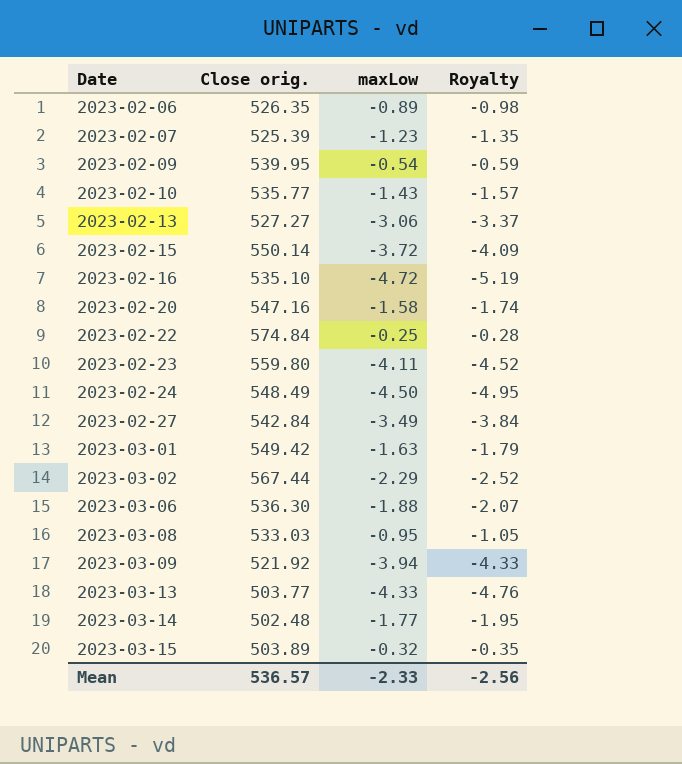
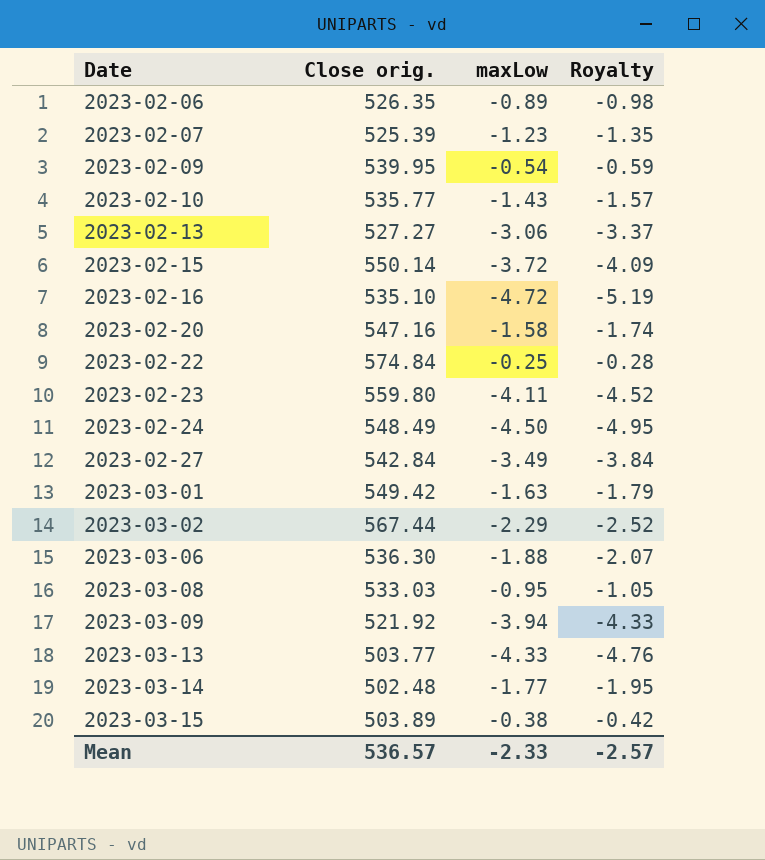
2023-03-15 | maxLow: -0.32 -> -0.38
2023-03-15 | Royalty: -0.35 -> -0.42
Mean | Royalty: -2.56 -> -2.57

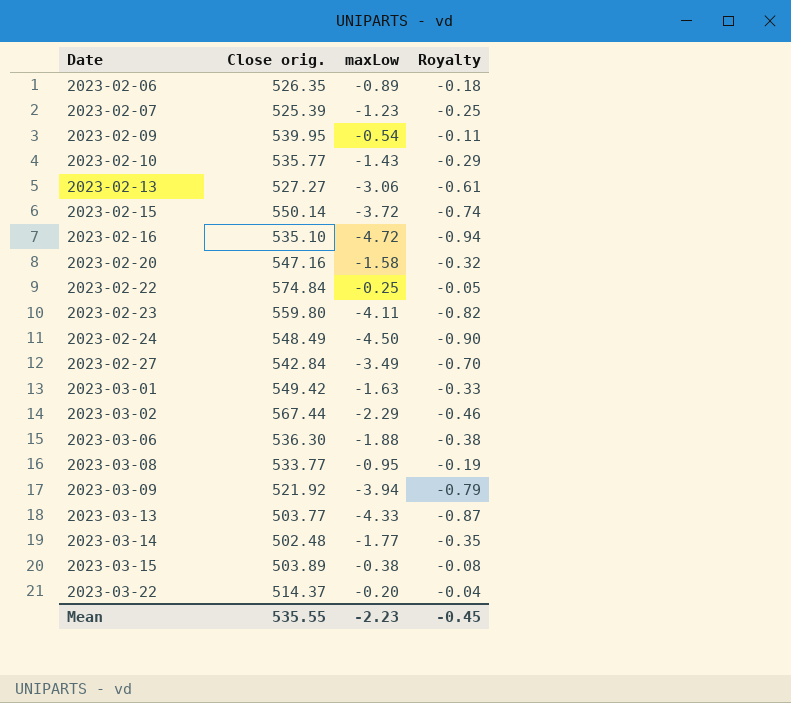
column Royalty | formula: [maxLow] * 1.1 -> [maxLow] * 0.2
2023-03-08 | Close orig.: 533.03 -> 533.77
row 2023-03-22: none -> 514.37 | -0.20 | -0.04
Mean | Close orig.: 536.57 -> 535.55
Mean | maxLow: -2.33 -> -2.23
Mean | Royalty: -2.57 -> -0.45

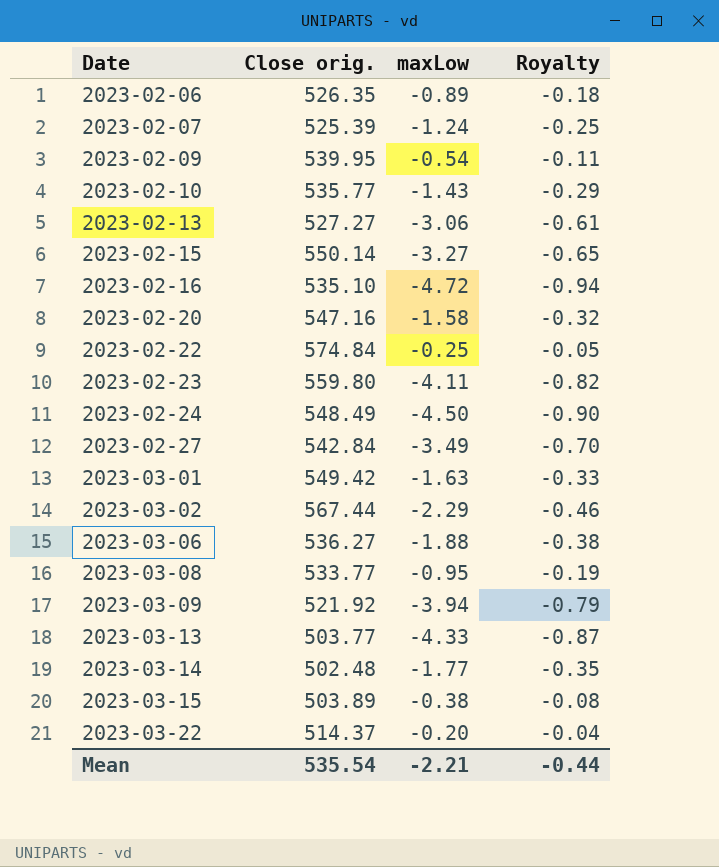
2023-02-07 | maxLow: -1.23 -> -1.24
2023-02-15 | maxLow: -3.72 -> -3.27
2023-02-15 | Royalty: -0.74 -> -0.65
2023-03-06 | Close orig.: 536.30 -> 536.27
Mean | Close orig.: 535.55 -> 535.54
Mean | maxLow: -2.23 -> -2.21
Mean | Royalty: -0.45 -> -0.44

